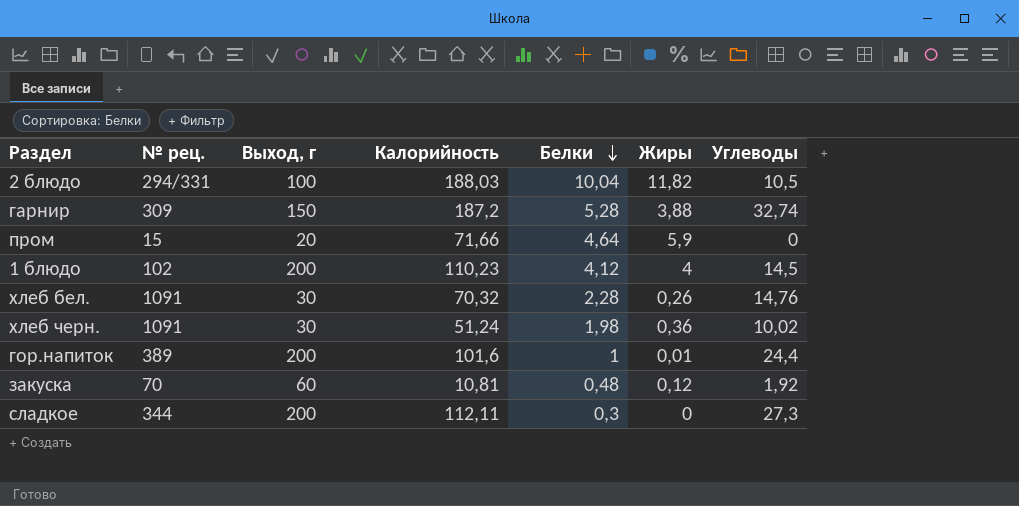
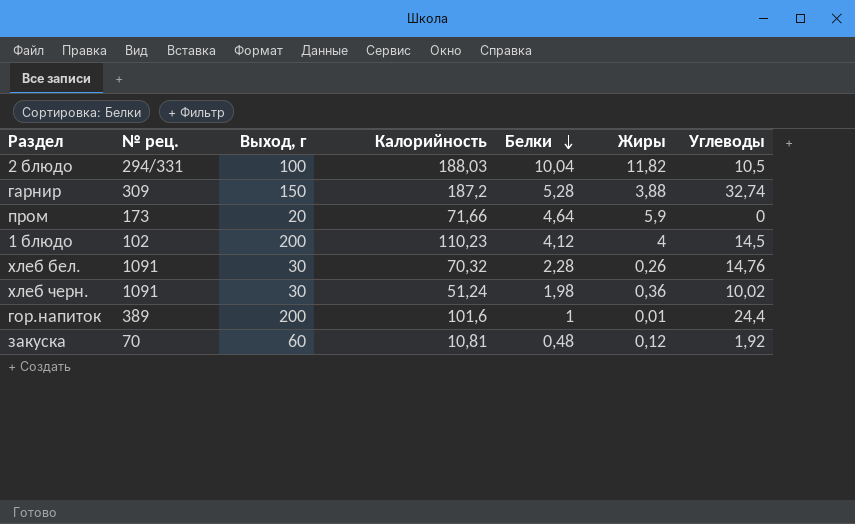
row сладкое: 344 | 200 | 112,11 | 0,3 | 0 | 27,3 -> none
пром | № рец.: 15 -> 173

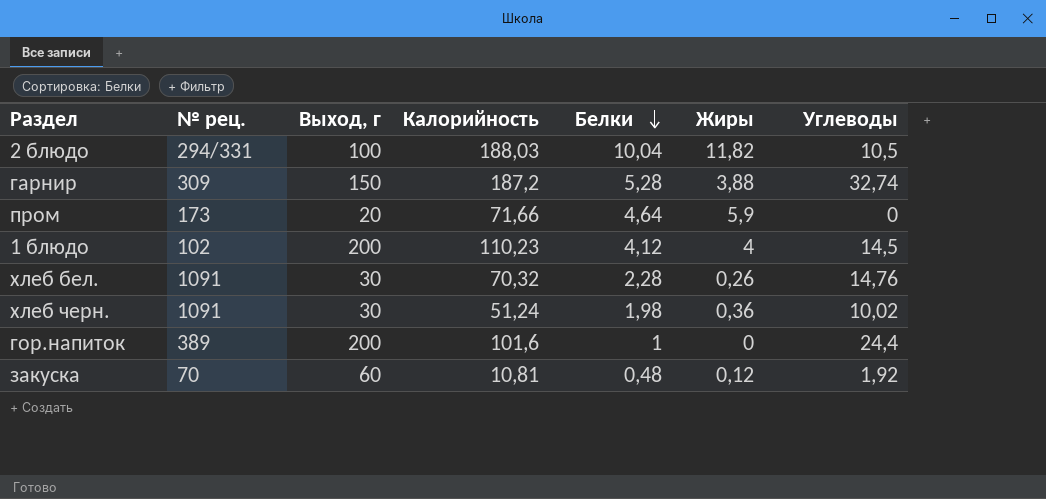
гор.напиток | Жиры: 0,01 -> 0

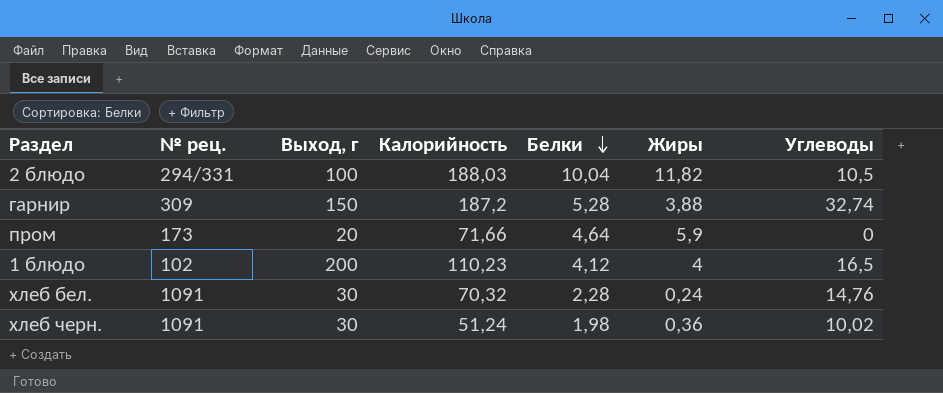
row гор.напиток: 389 | 200 | 101,6 | 1 | 0 | 24,4 -> none
row закуска: 70 | 60 | 10,81 | 0,48 | 0,12 | 1,92 -> none
1 блюдо | Углеводы: 14,5 -> 16,5
хлеб бел. | Жиры: 0,26 -> 0,24

